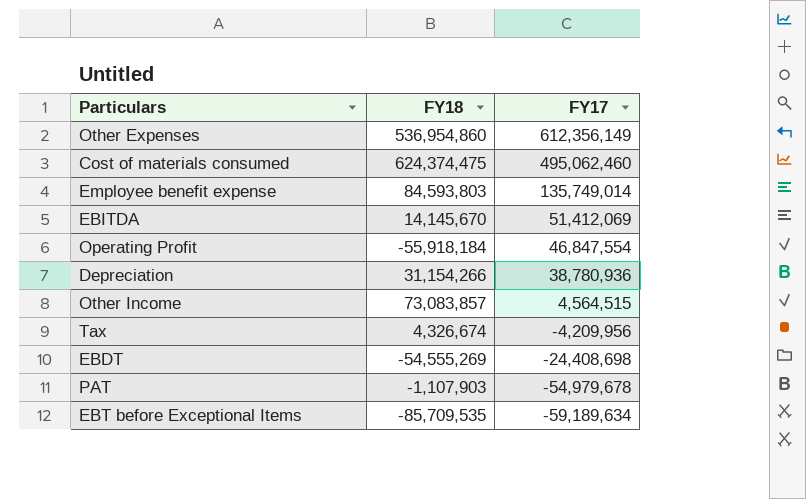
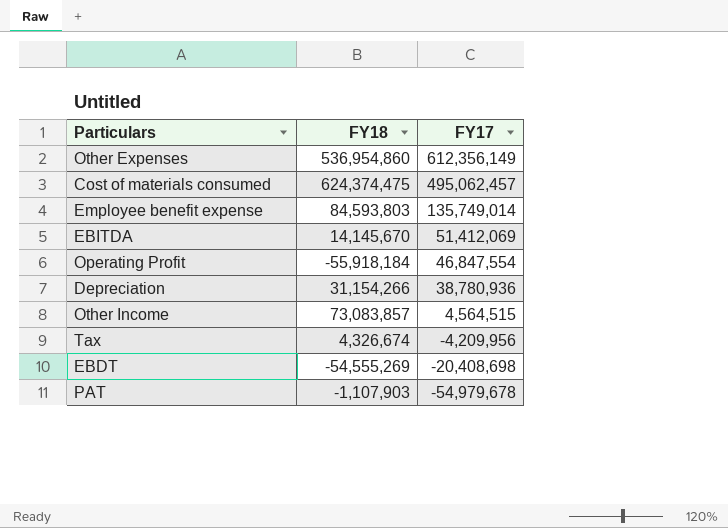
row EBT before Exceptional Items: -85,709,535 | -59,189,634 -> none
Cost of materials consumed | FY17: 495,062,460 -> 495,062,457
EBDT | FY17: -24,408,698 -> -20,408,698

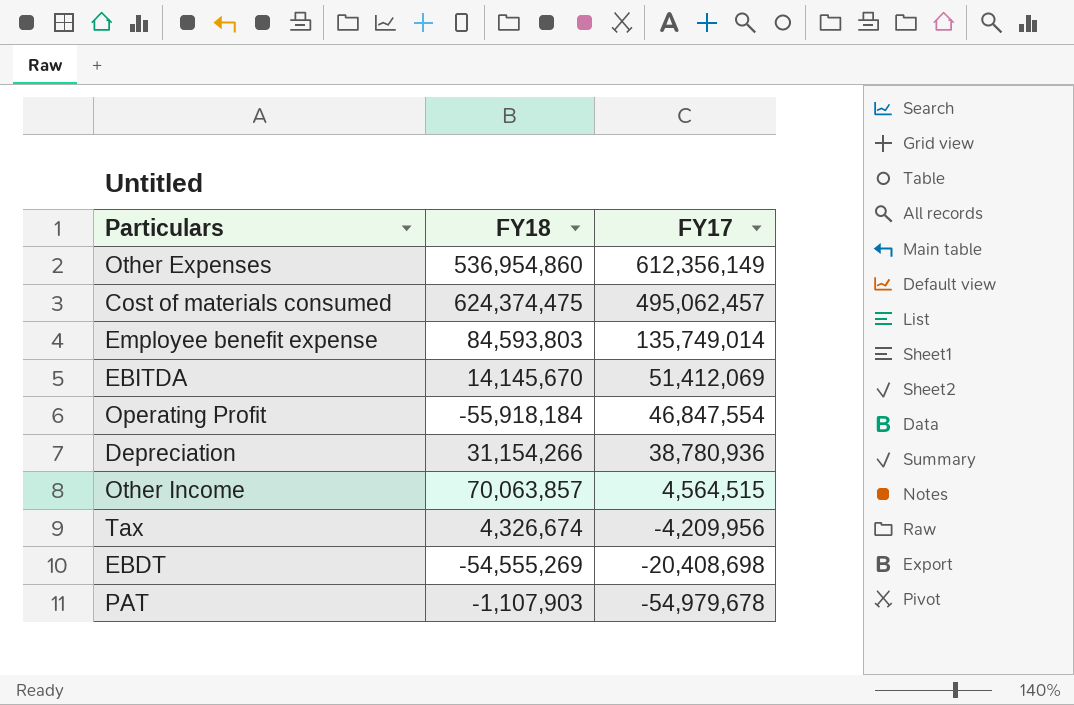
Other Income | FY18: 73,083,857 -> 70,063,857

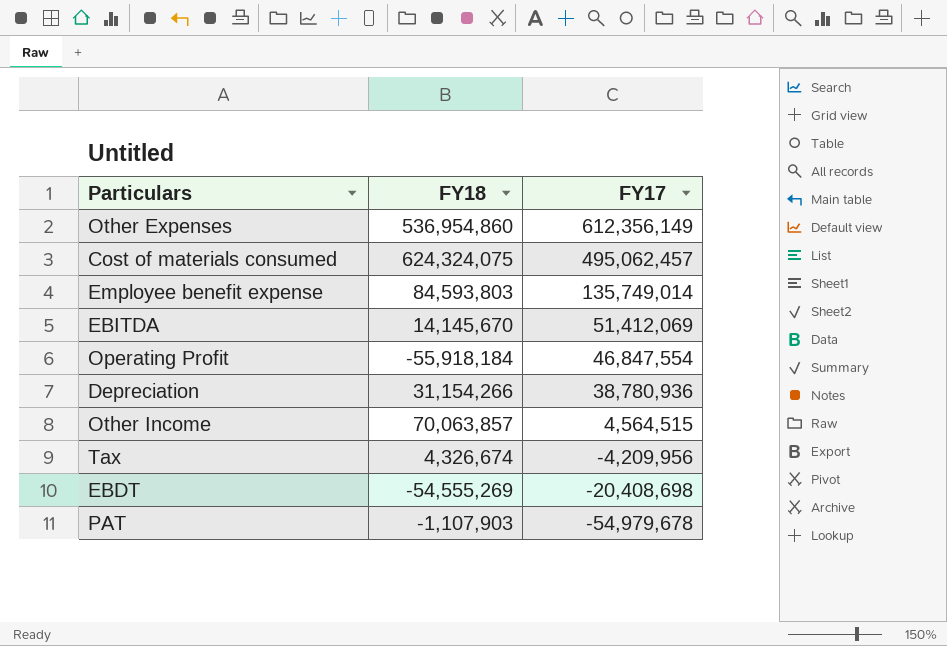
Cost of materials consumed | FY18: 624,374,475 -> 624,324,075

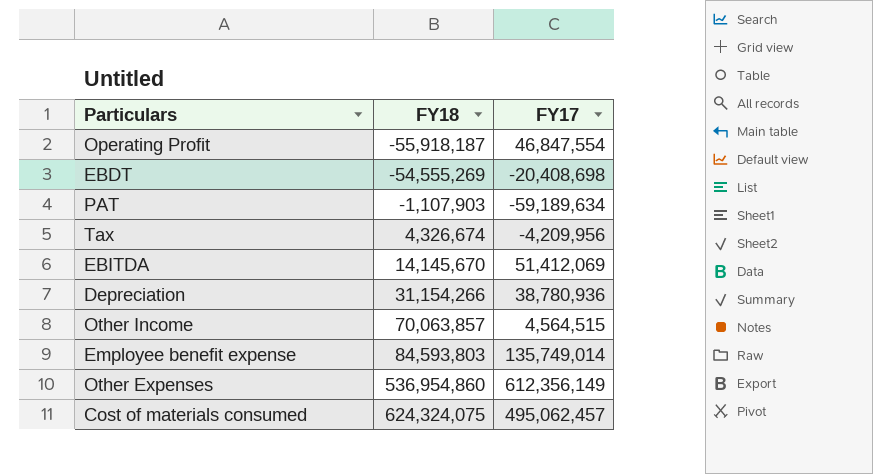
row order: FY17 descending -> FY18 ascending
Operating Profit | FY18: -55,918,184 -> -55,918,187
PAT | FY17: -54,979,678 -> -59,189,634

